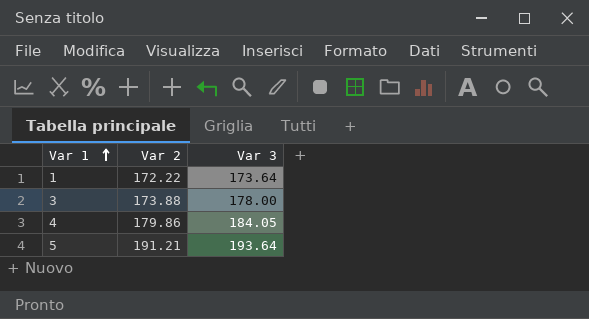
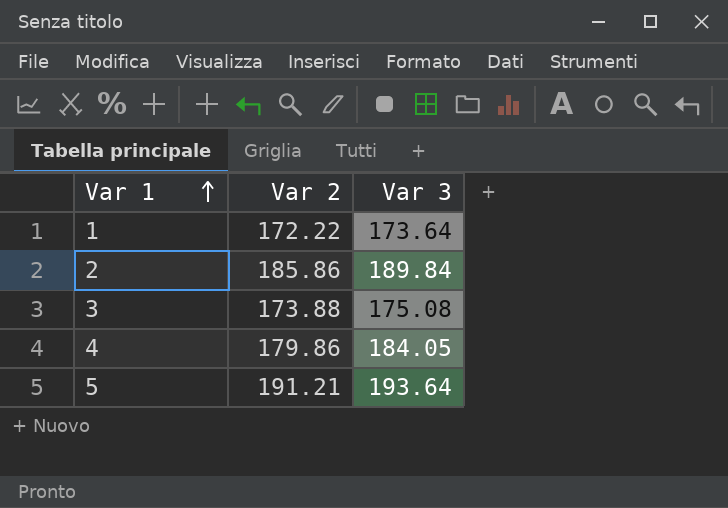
row 2: none -> 185.86 | 189.84
3 | Var 3: 178.00 -> 175.08

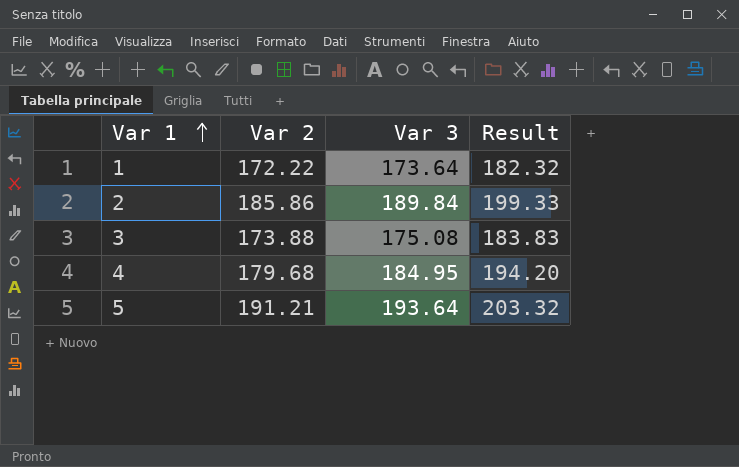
column Result | formula: none -> [Var 3] * 1.05
4 | Var 2: 179.86 -> 179.68
4 | Var 3: 184.05 -> 184.95

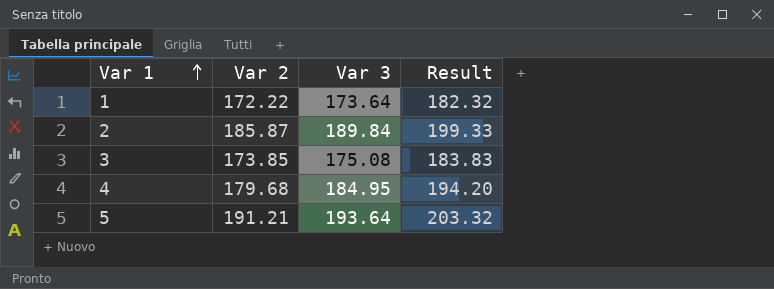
2 | Var 2: 185.86 -> 185.87
3 | Var 2: 173.88 -> 173.85

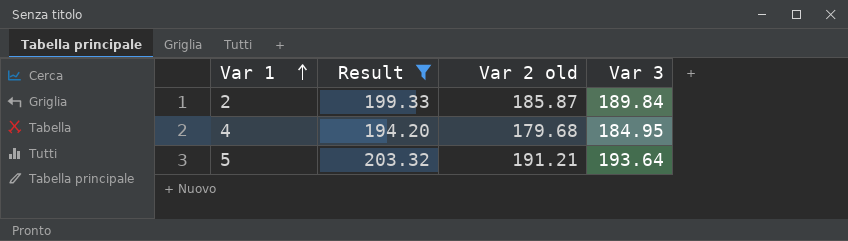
filter: none -> Result >= 194.20
column Result | position: 4 -> 2
column name: Var 2 -> Var 2 old

